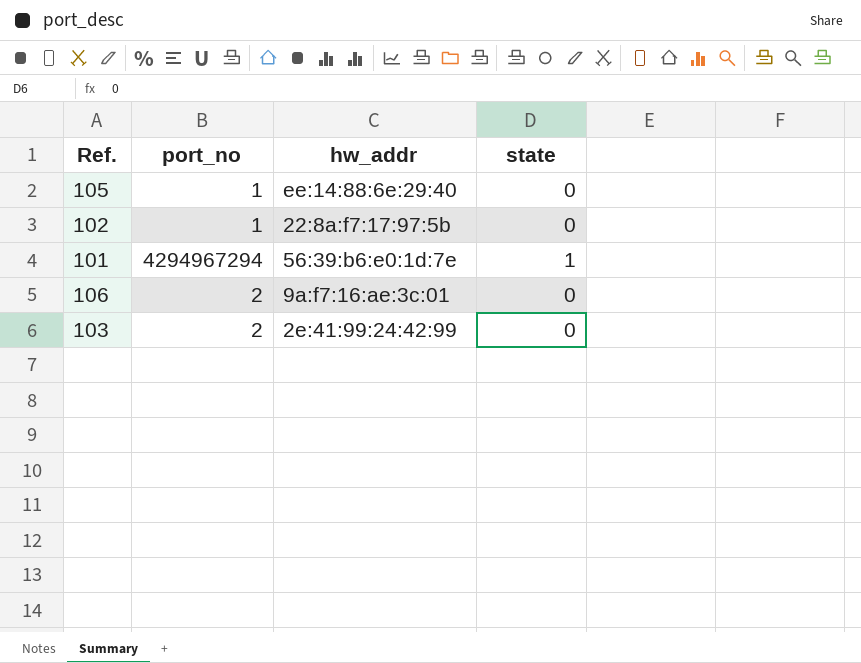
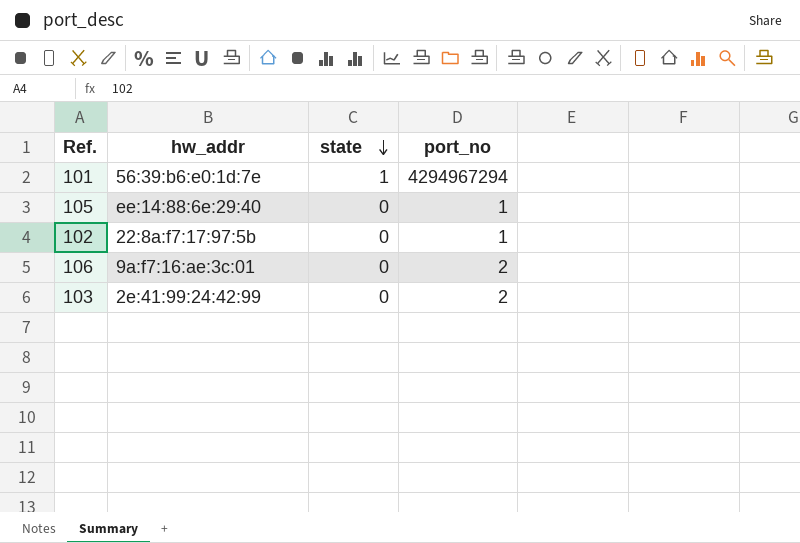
row order: none -> state descending
column port_no | position: 2 -> 4

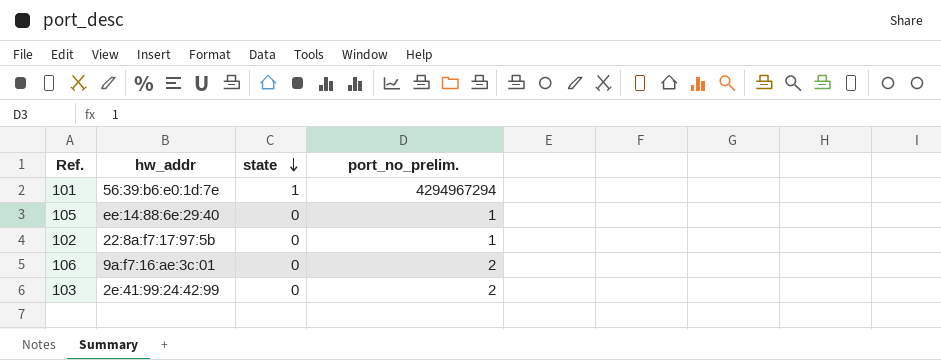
column name: port_no -> port_no_prelim.

